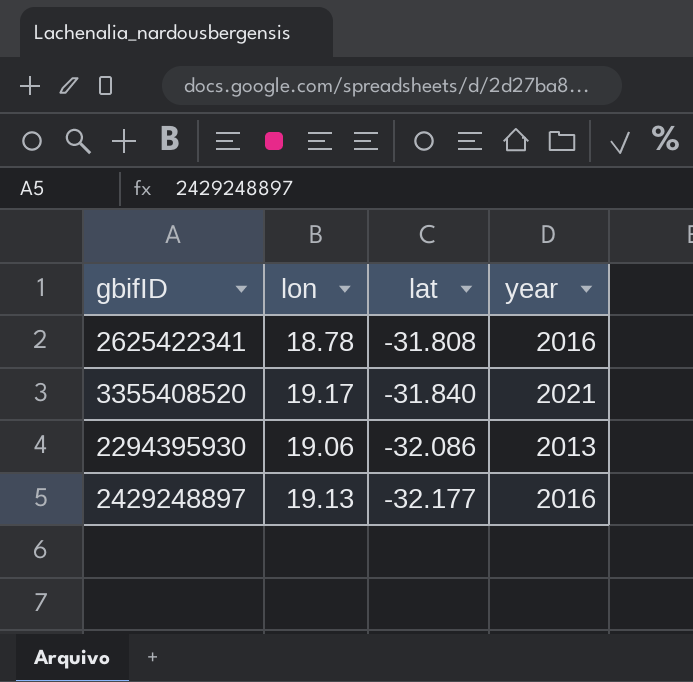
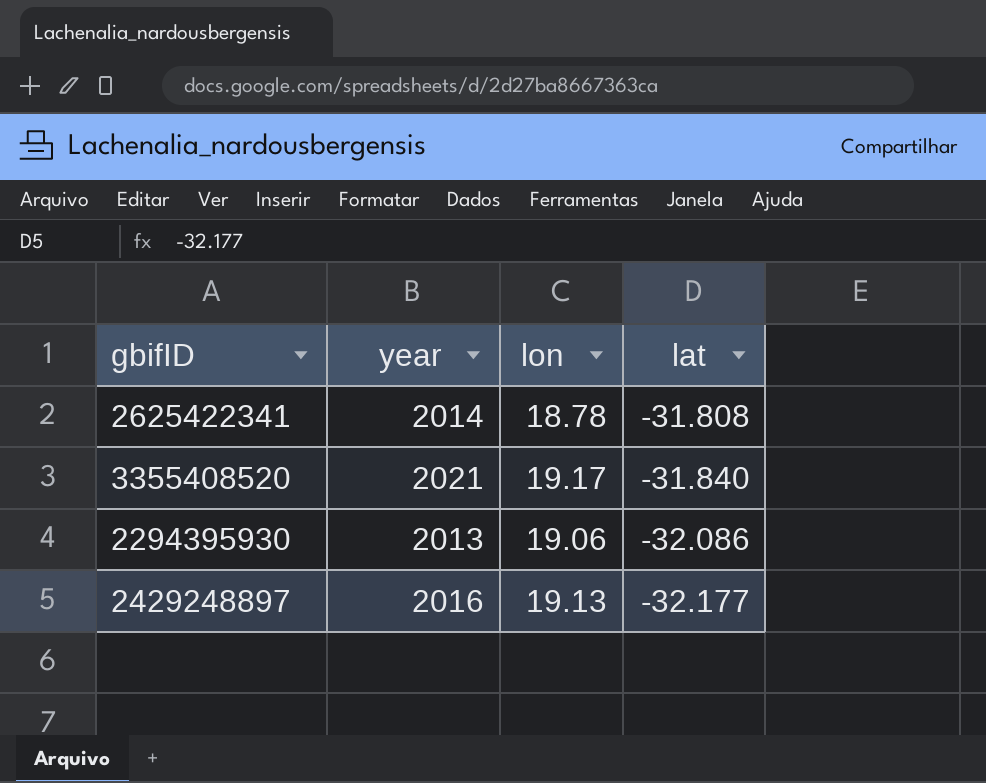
column year | position: 4 -> 2
2625422341 | year: 2016 -> 2014

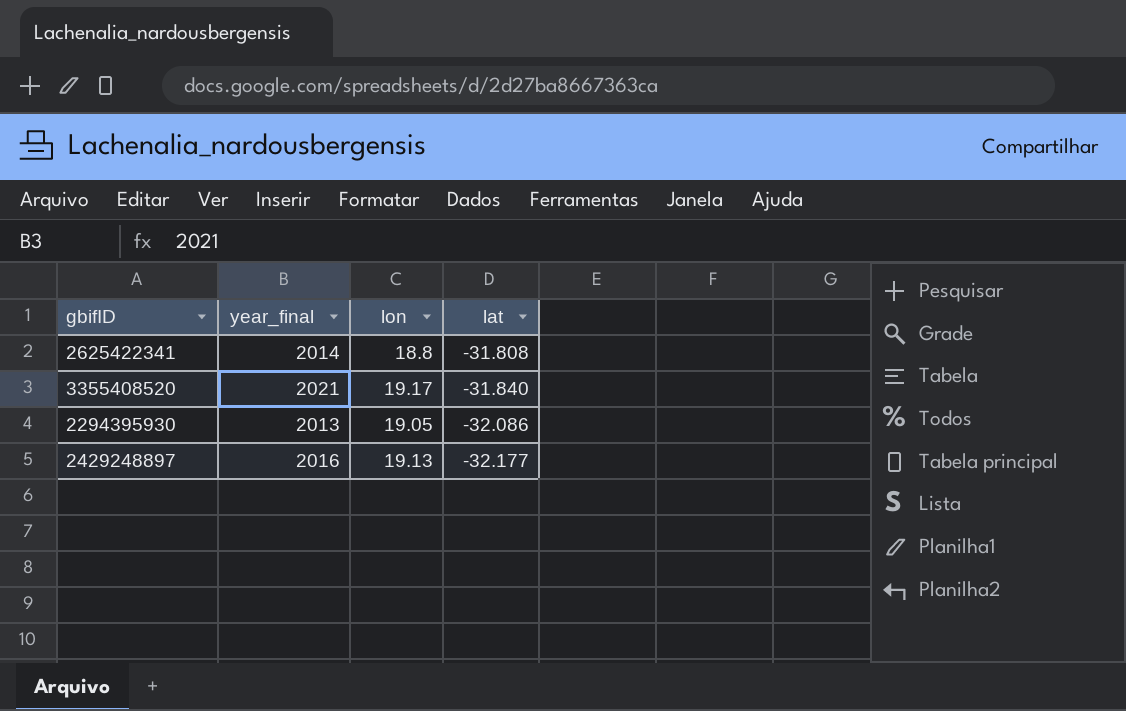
column name: year -> year_final
2625422341 | lon: 18.78 -> 18.8
2294395930 | lon: 19.06 -> 19.05

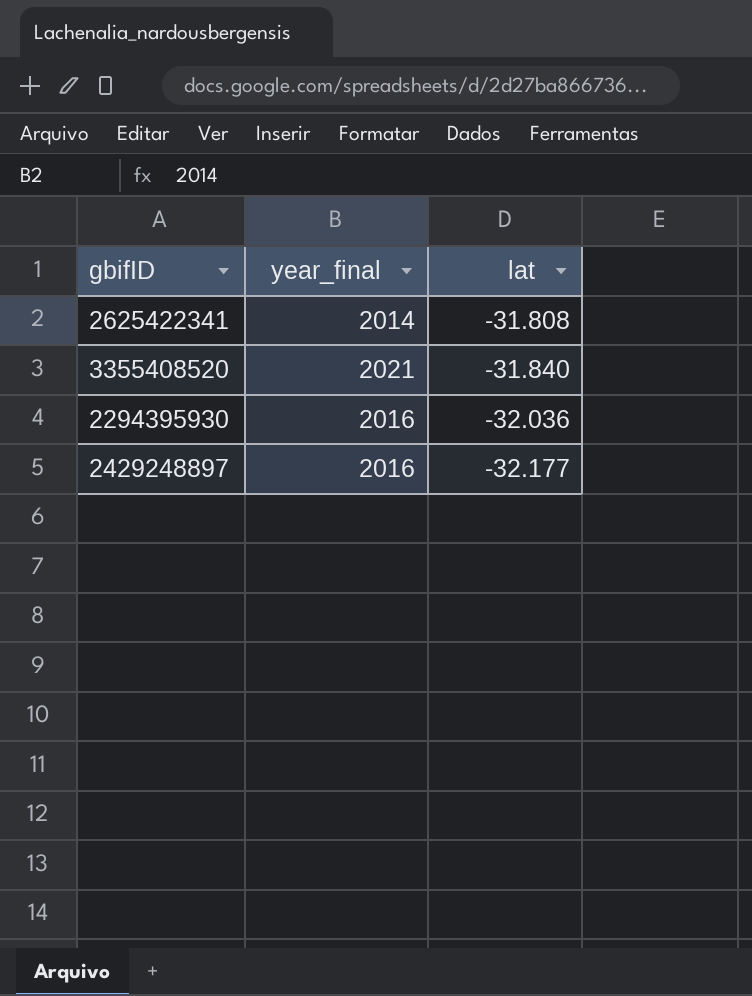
column lon | position: 3 -> none
2294395930 | year_final: 2013 -> 2016
2294395930 | lat: -32.086 -> -32.036

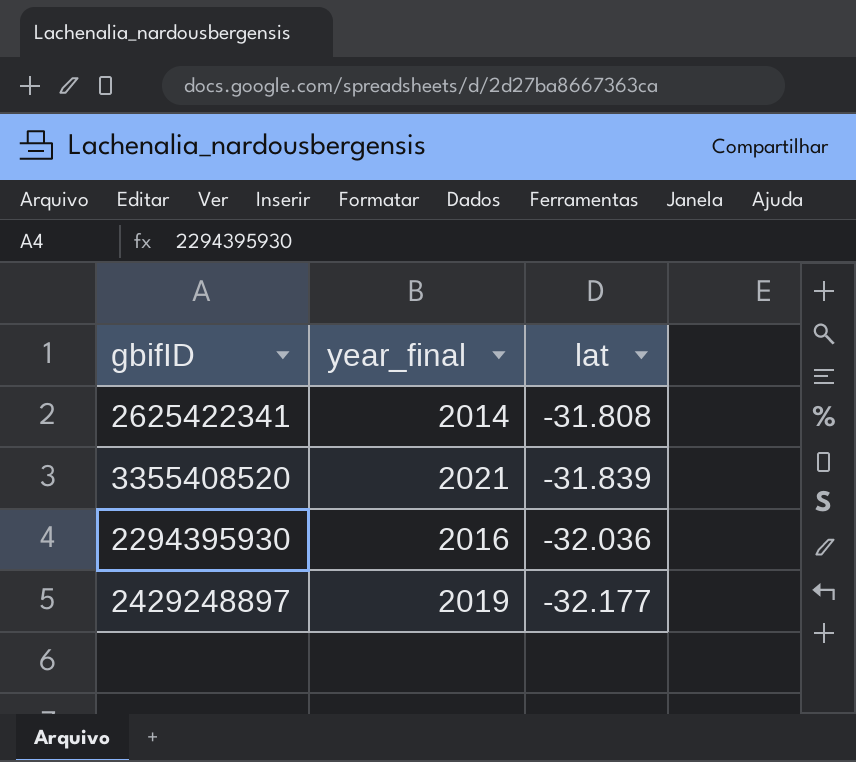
3355408520 | lat: -31.840 -> -31.839
2429248897 | year_final: 2016 -> 2019

